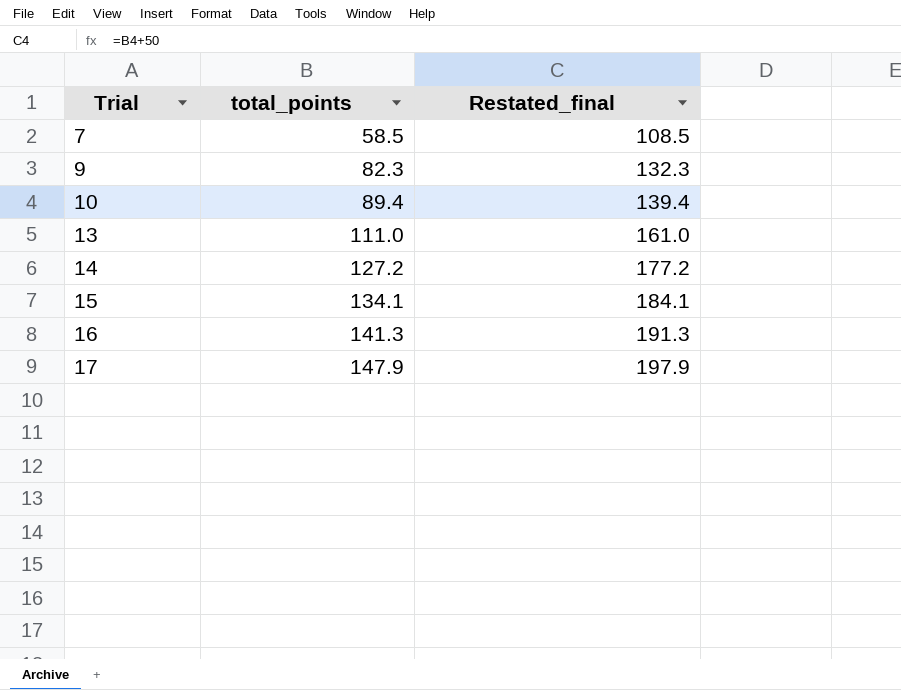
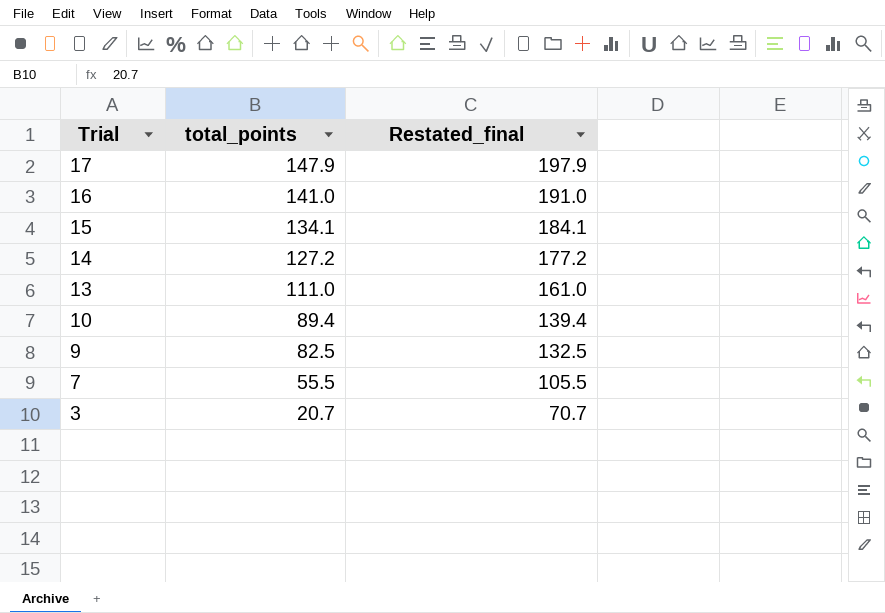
row order: Trial ascending -> Trial descending
16 | total_points: 141.3 -> 141.0
16 | Restated_final: 191.3 -> 191.0
9 | total_points: 82.3 -> 82.5
9 | Restated_final: 132.3 -> 132.5
7 | total_points: 58.5 -> 55.5
7 | Restated_final: 108.5 -> 105.5
row 3: none -> 20.7 | 70.7

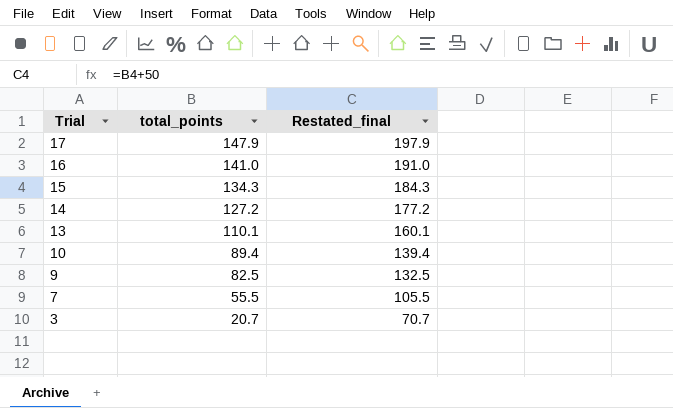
15 | total_points: 134.1 -> 134.3
15 | Restated_final: 184.1 -> 184.3
13 | total_points: 111.0 -> 110.1
13 | Restated_final: 161.0 -> 160.1

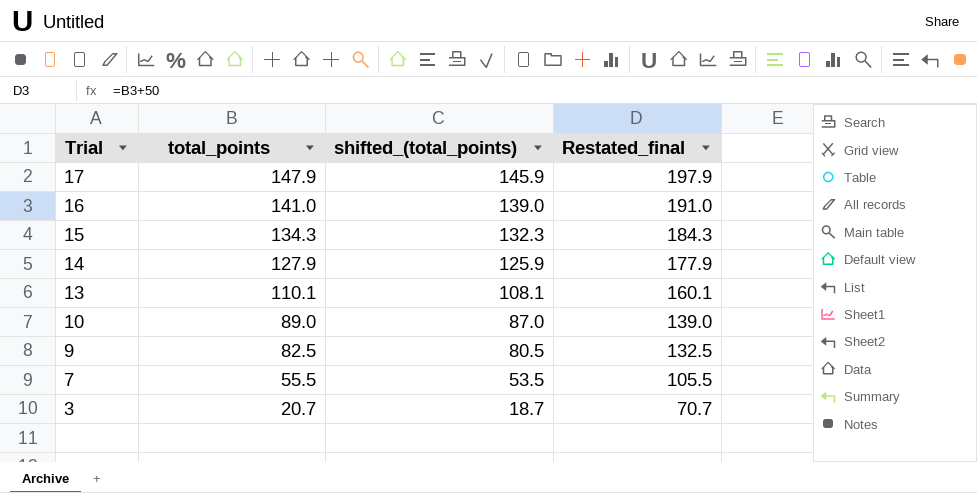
column shifted_(total_points) | formula: none -> [total_points] - 2
14 | total_points: 127.2 -> 127.9
14 | Restated_final: 177.2 -> 177.9
10 | total_points: 89.4 -> 89.0
10 | Restated_final: 139.4 -> 139.0

